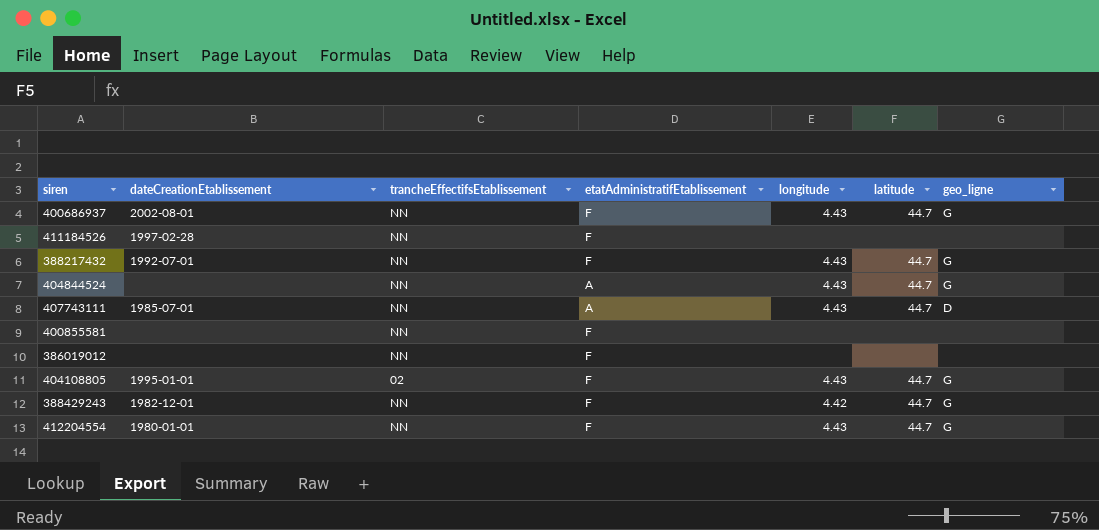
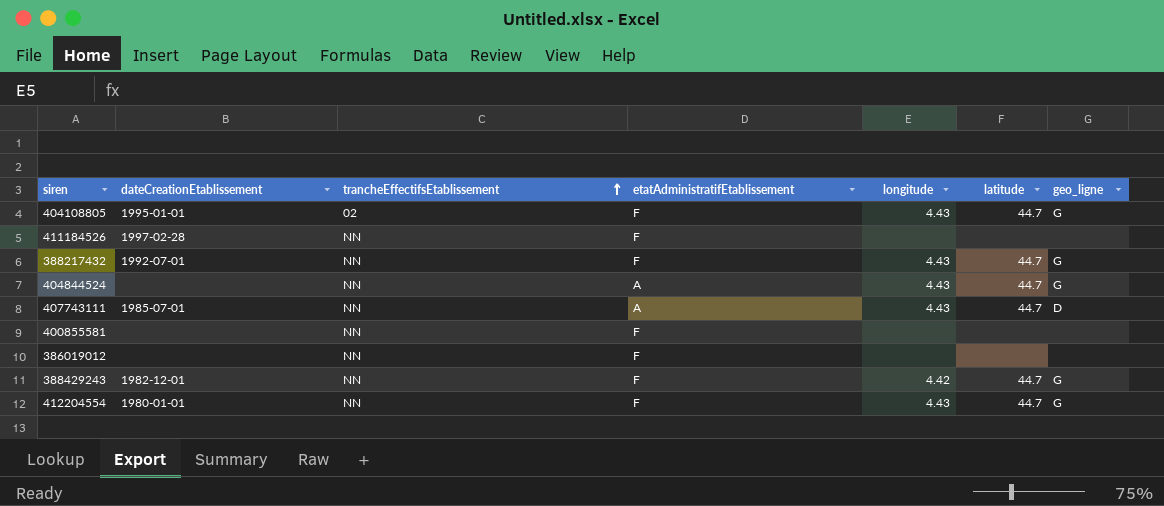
row order: none -> trancheEffectifsEtablissement ascending
row 400686937: 2002-08-01 | NN | F | 4.43 | 44.7 | G -> none

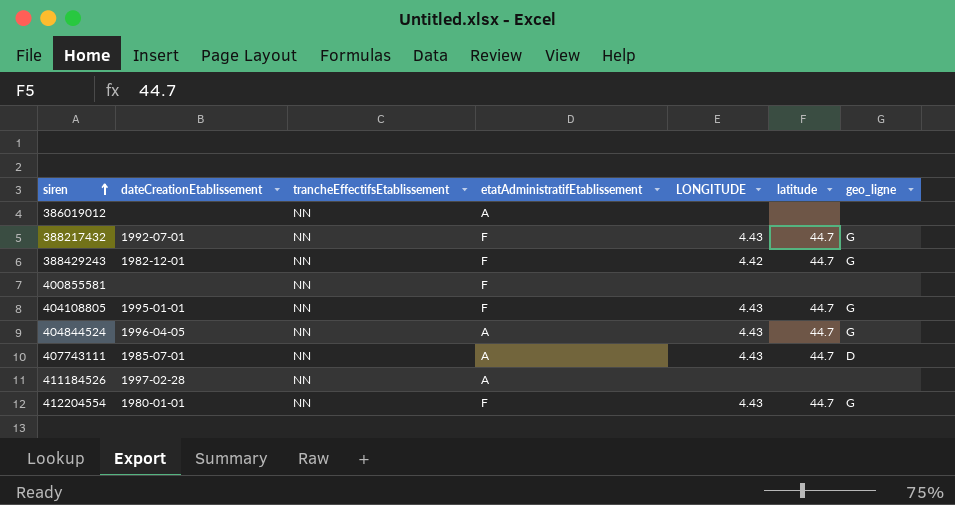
row order: trancheEffectifsEtablissement ascending -> siren ascending
column name: longitude -> LONGITUDE
386019012 | etatAdministratifEtablissement: F -> A
404108805 | trancheEffectifsEtablissement: 02 -> NN
404844524 | dateCreationEtablissement: none -> 1996-04-05
411184526 | etatAdministratifEtablissement: F -> A

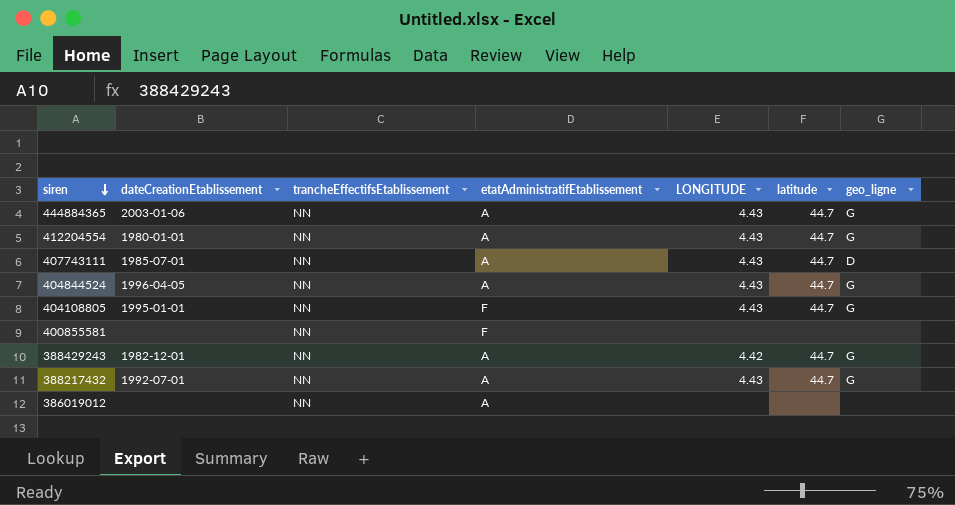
row order: siren ascending -> siren descending
row 411184526: 1997-02-28 | NN | A | none | none | none -> none
row 444884365: none -> 2003-01-06 | NN | A | 4.43 | 44.7 | G
412204554 | etatAdministratifEtablissement: F -> A
388429243 | etatAdministratifEtablissement: F -> A
388217432 | etatAdministratifEtablissement: F -> A

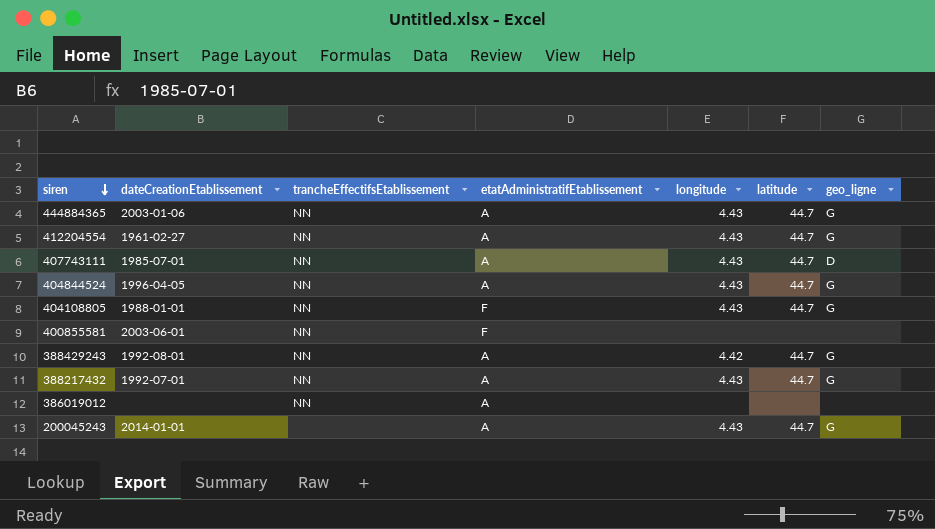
column name: LONGITUDE -> longitude
412204554 | dateCreationEtablissement: 1980-01-01 -> 1961-02-27
404108805 | dateCreationEtablissement: 1995-01-01 -> 1988-01-01
400855581 | dateCreationEtablissement: none -> 2003-06-01
388429243 | dateCreationEtablissement: 1982-12-01 -> 1992-08-01
row 200045243: none -> 2014-01-01 | none | A | 4.43 | 44.7 | G

